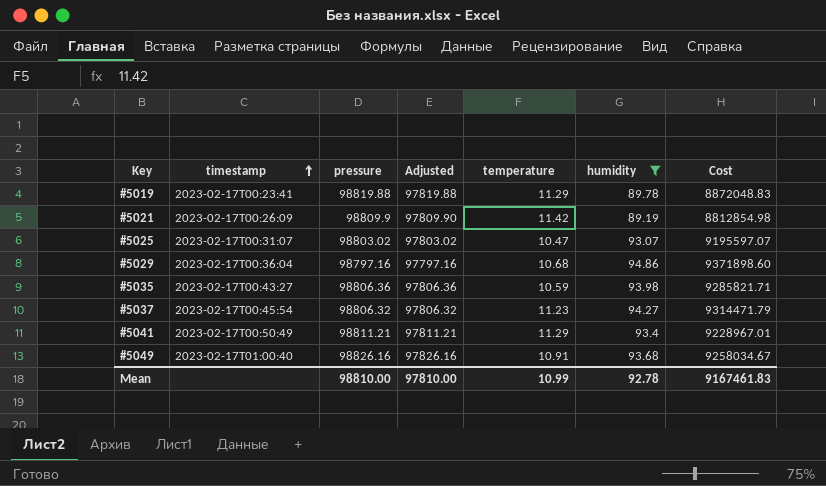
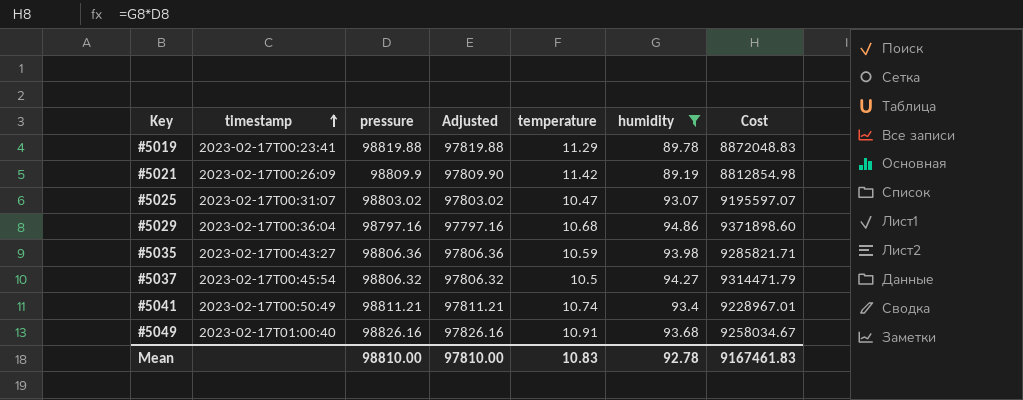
#5037 | temperature: 11.23 -> 10.5
#5041 | temperature: 11.29 -> 10.74
Mean | temperature: 10.99 -> 10.83

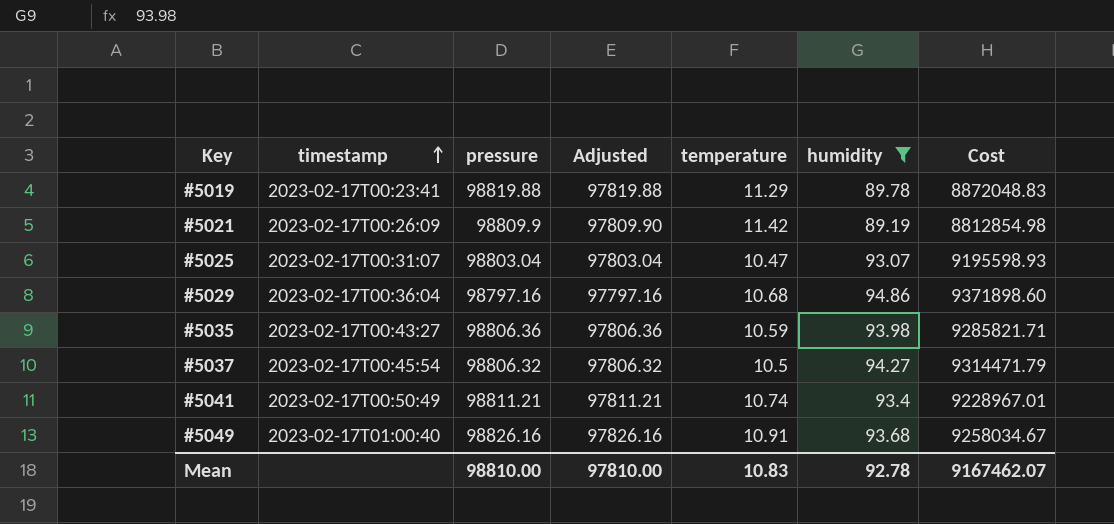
#5025 | pressure: 98803.02 -> 98803.04
#5025 | Adjusted: 97803.02 -> 97803.04
#5025 | Cost: 9195597.07 -> 9195598.93
Mean | Cost: 9167461.83 -> 9167462.07

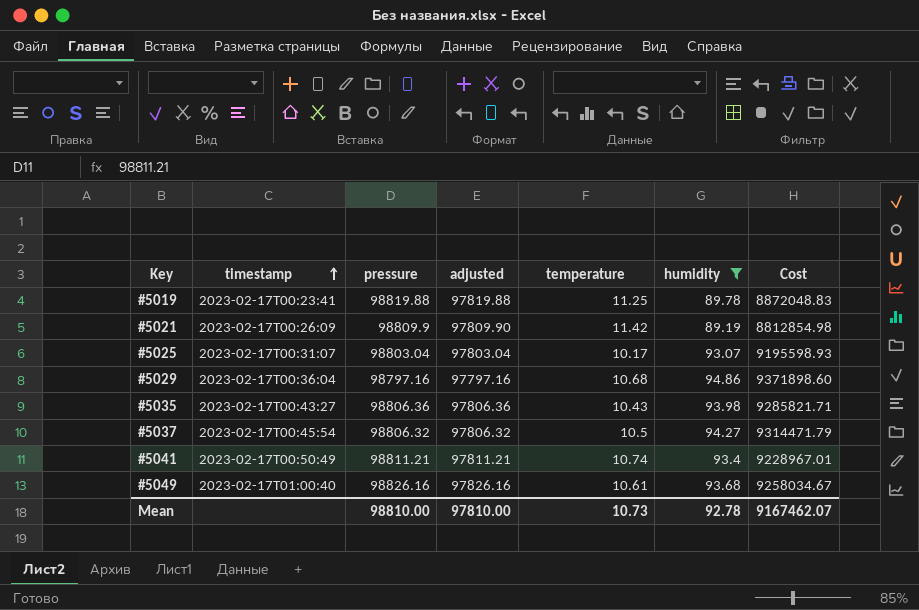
column name: Adjusted -> adjusted
#5019 | temperature: 11.29 -> 11.25
#5025 | temperature: 10.47 -> 10.17
#5035 | temperature: 10.59 -> 10.43
#5049 | temperature: 10.91 -> 10.61
Mean | temperature: 10.83 -> 10.73

